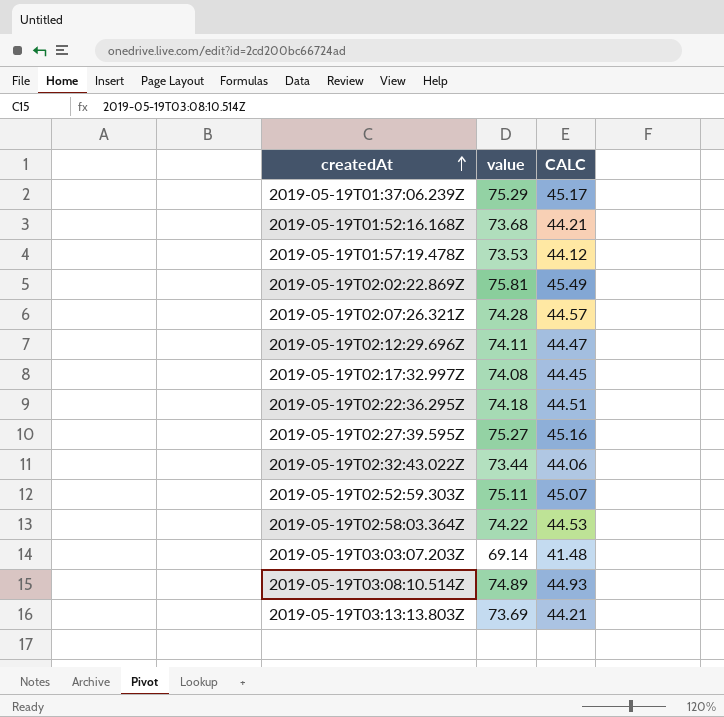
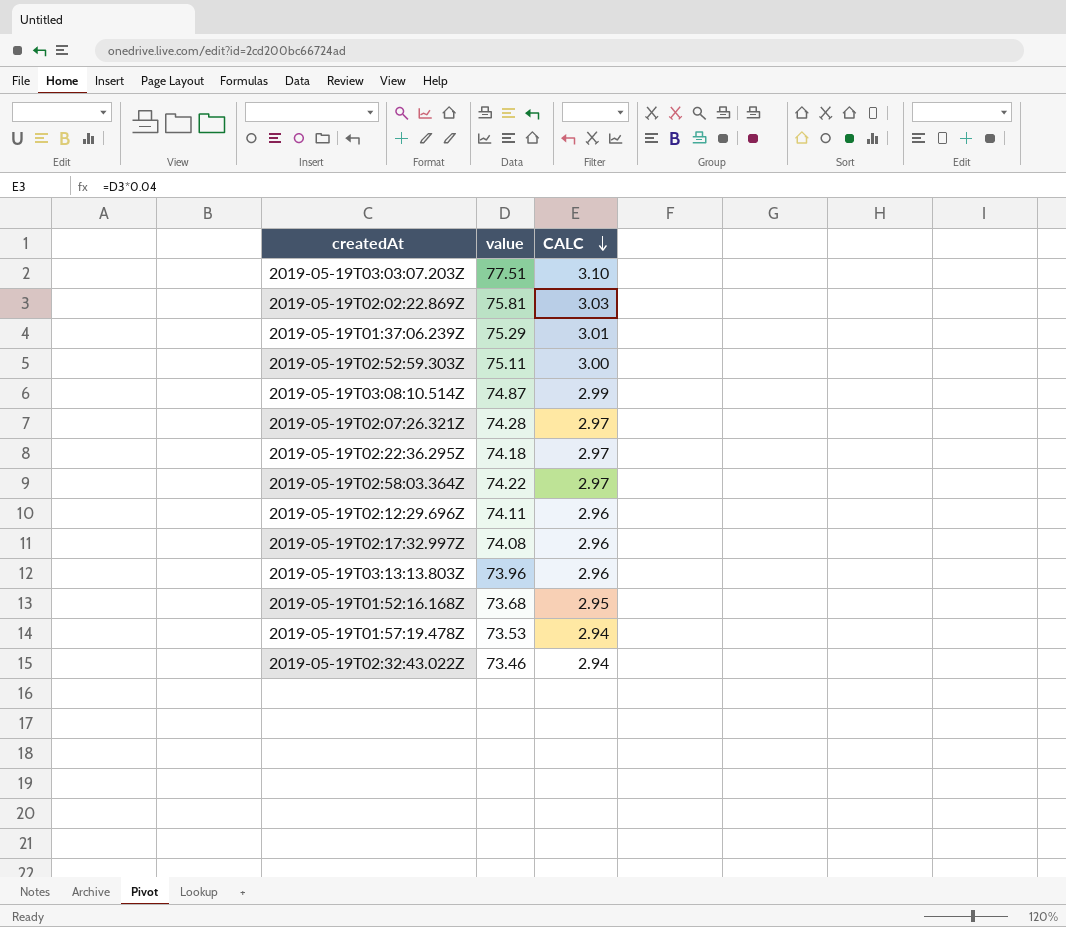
row order: createdAt ascending -> CALC descending
column CALC | formula: [value] * 0.6 -> [value] * 0.04
row 2019-05-19T02:27:39.595Z: 75.27 | 45.16 -> none
2019-05-19T03:03:07.203Z | value: 69.14 -> 77.51
2019-05-19T03:08:10.514Z | value: 74.89 -> 74.87
2019-05-19T03:13:13.803Z | value: 73.69 -> 73.96
2019-05-19T02:32:43.022Z | value: 73.44 -> 73.46

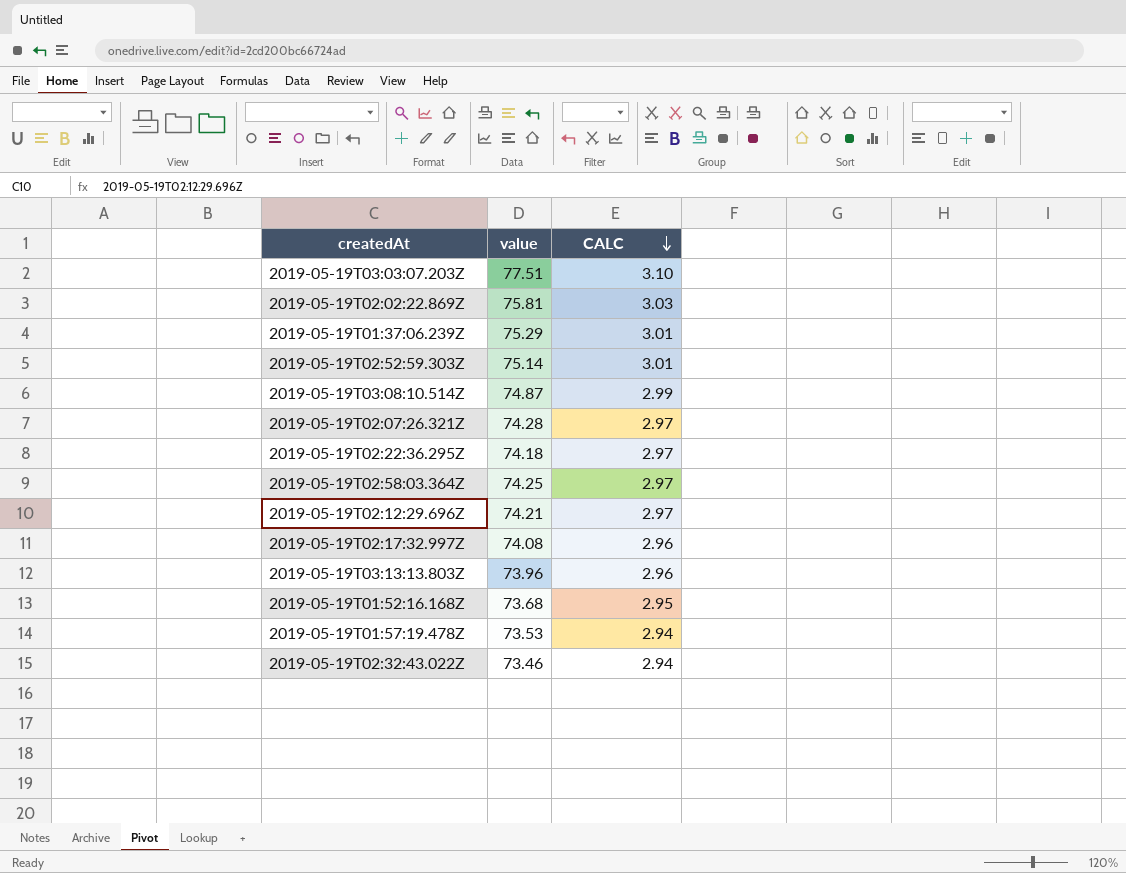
2019-05-19T02:52:59.303Z | value: 75.11 -> 75.14
2019-05-19T02:52:59.303Z | CALC: 3.00 -> 3.01
2019-05-19T02:58:03.364Z | value: 74.22 -> 74.25
2019-05-19T02:12:29.696Z | value: 74.11 -> 74.21
2019-05-19T02:12:29.696Z | CALC: 2.96 -> 2.97

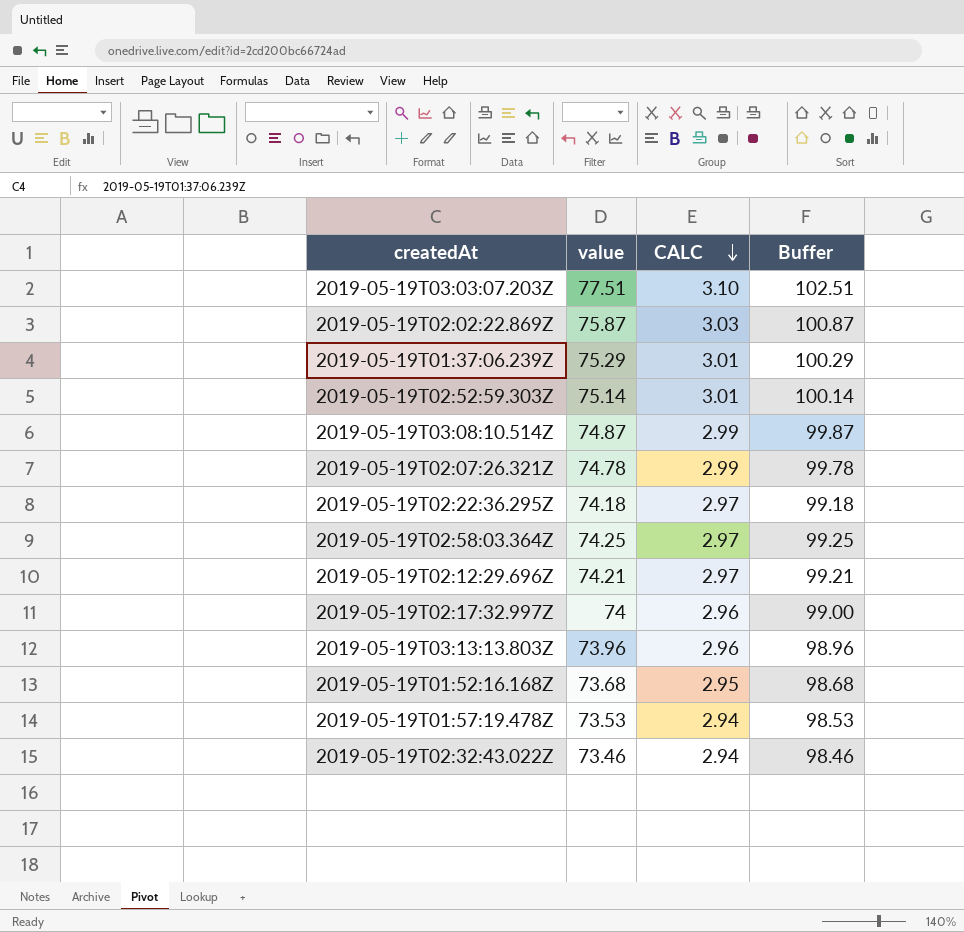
column Buffer | formula: none -> [value] + 25
2019-05-19T02:02:22.869Z | value: 75.81 -> 75.87
2019-05-19T02:07:26.321Z | value: 74.28 -> 74.78
2019-05-19T02:07:26.321Z | CALC: 2.97 -> 2.99
2019-05-19T02:17:32.997Z | value: 74.08 -> 74

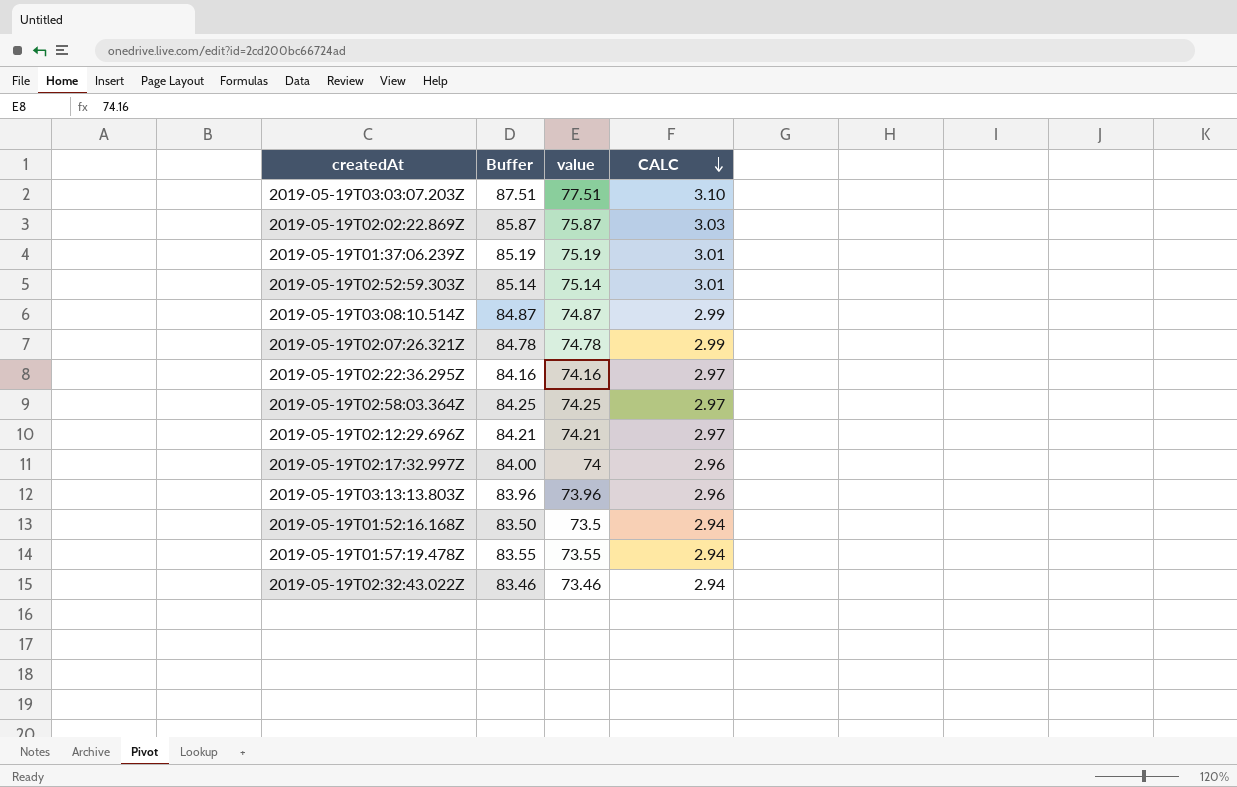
column Buffer | formula: [value] + 25 -> [value] + 10
column Buffer | position: 4 -> 2
2019-05-19T01:37:06.239Z | value: 75.29 -> 75.19
2019-05-19T02:22:36.295Z | value: 74.18 -> 74.16
2019-05-19T01:52:16.168Z | value: 73.68 -> 73.5
2019-05-19T01:52:16.168Z | CALC: 2.95 -> 2.94
2019-05-19T01:57:19.478Z | value: 73.53 -> 73.55

